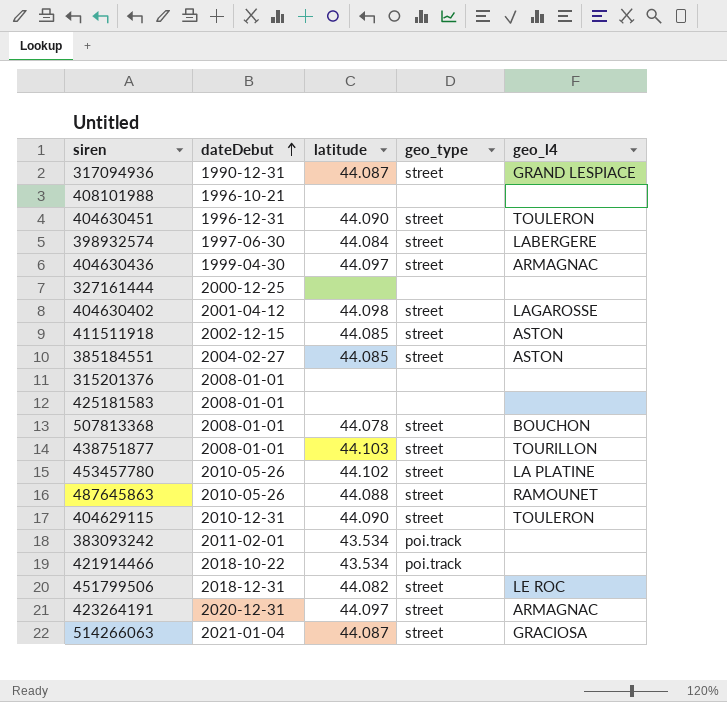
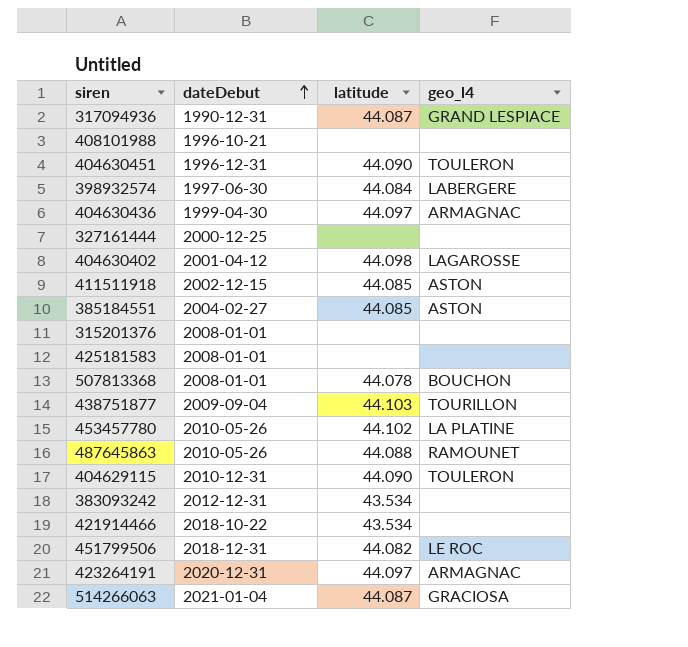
column geo_type | position: 4 -> none
438751877 | dateDebut: 2008-01-01 -> 2009-09-04
383093242 | dateDebut: 2011-02-01 -> 2012-12-31

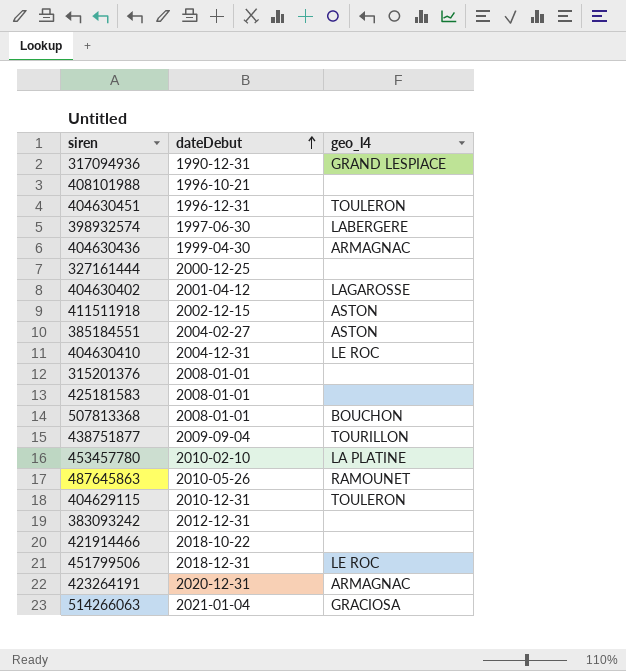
column latitude | position: 3 -> none
row 404630410: none -> 2004-12-31 | LE ROC
453457780 | dateDebut: 2010-05-26 -> 2010-02-10

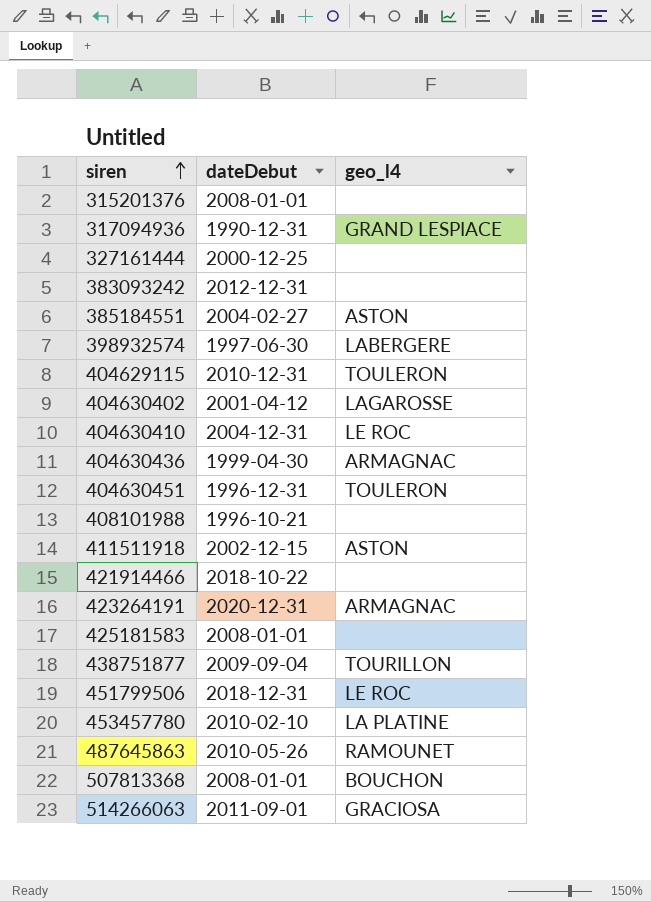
row order: dateDebut ascending -> siren ascending
514266063 | dateDebut: 2021-01-04 -> 2011-09-01

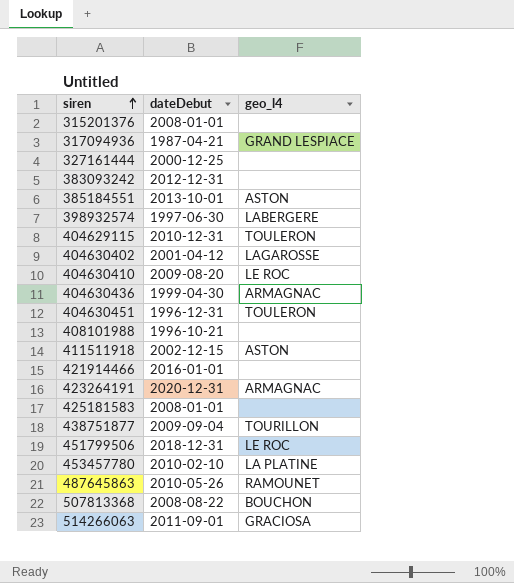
317094936 | dateDebut: 1990-12-31 -> 1987-04-21
385184551 | dateDebut: 2004-02-27 -> 2013-10-01
404630410 | dateDebut: 2004-12-31 -> 2009-08-20
421914466 | dateDebut: 2018-10-22 -> 2016-01-01
507813368 | dateDebut: 2008-01-01 -> 2008-08-22

